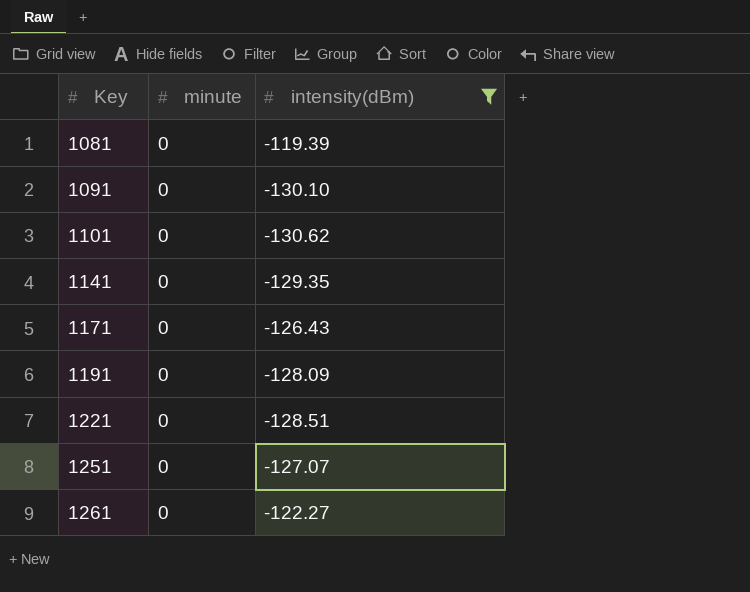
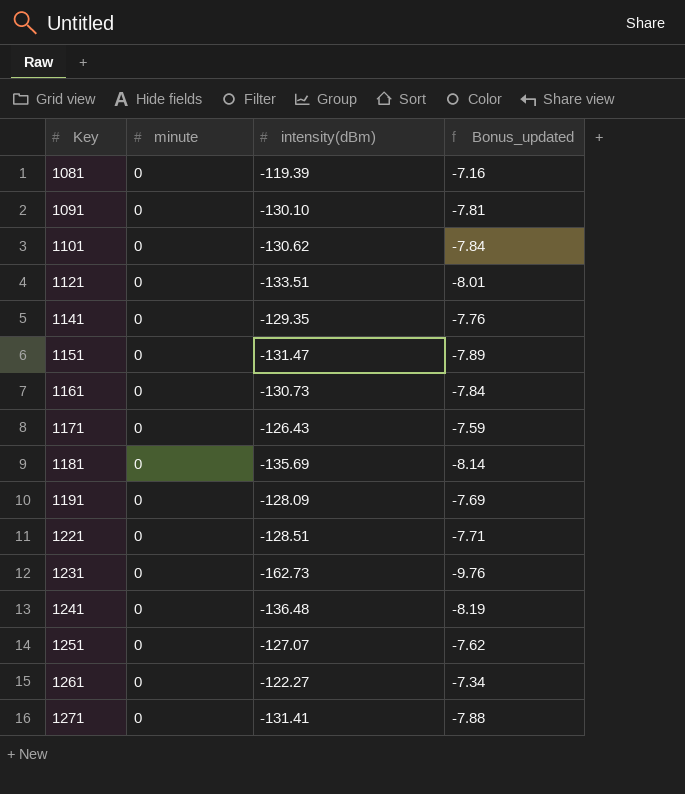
filter: intensity(dBm) >= -130.62 -> none
column Bonus_updated | formula: none -> [intensity(dBm)] * 0.06

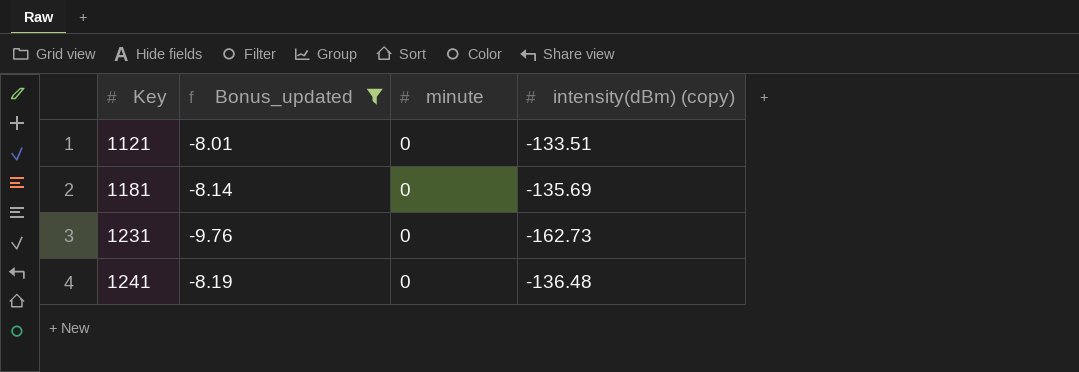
filter: none -> Bonus_updated <= -8.01
column Bonus_updated | position: 4 -> 2
column name: intensity(dBm) -> intensity(dBm) (copy)

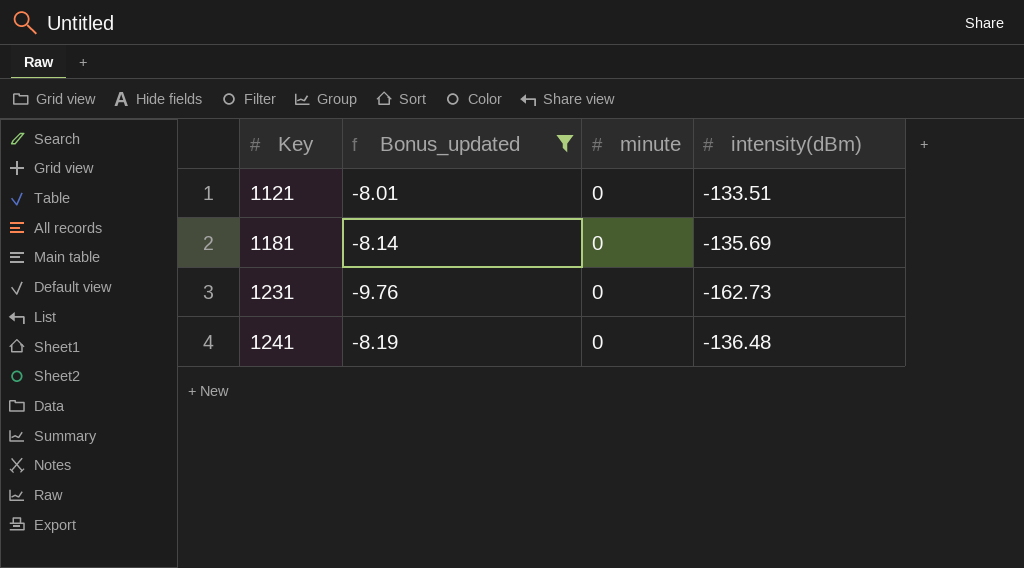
column name: intensity(dBm) (copy) -> intensity(dBm)

